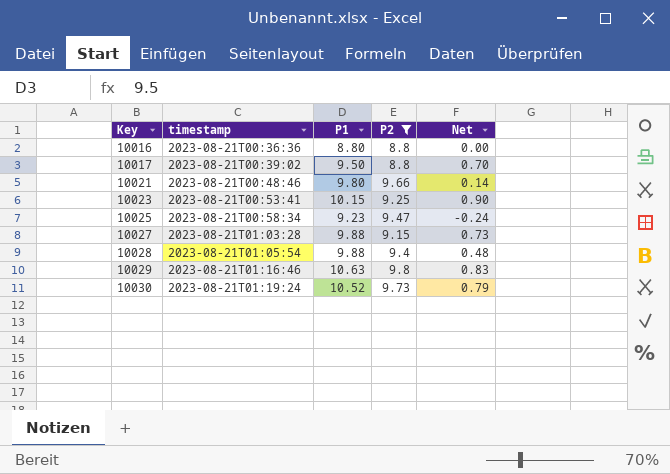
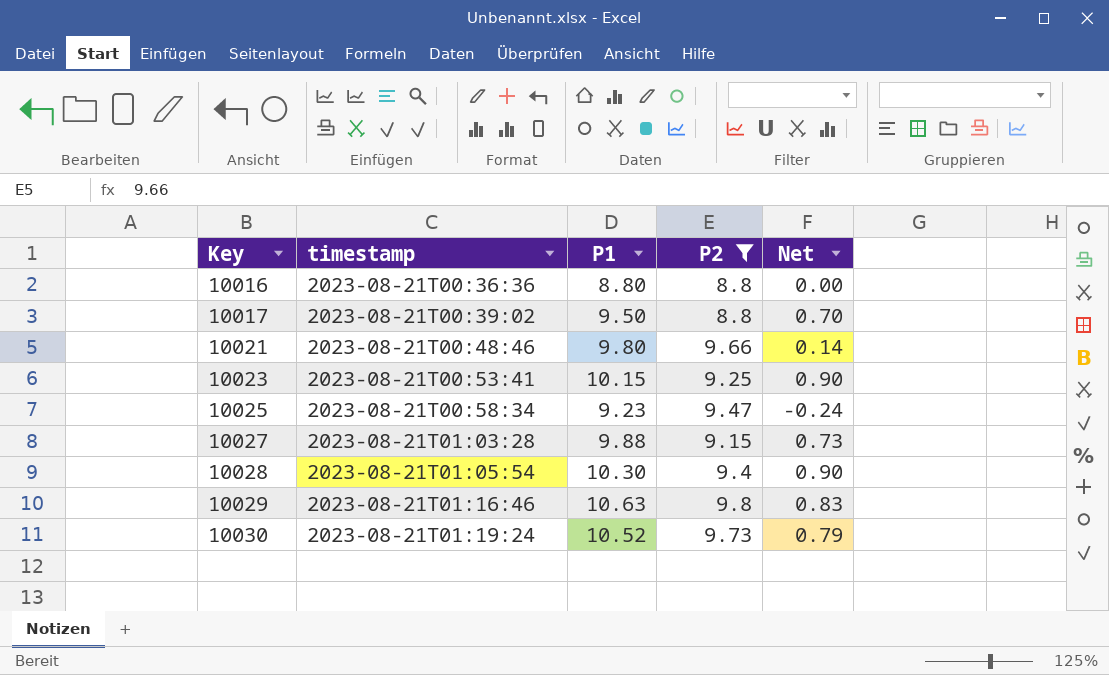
10028 | P1: 9.88 -> 10.30
10028 | Net: 0.48 -> 0.90

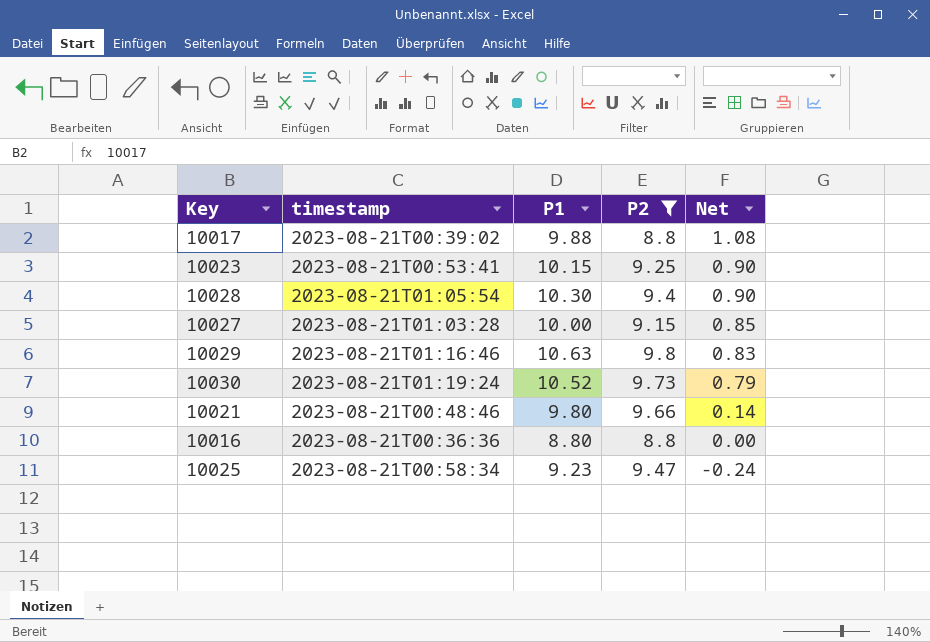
row order: Key ascending -> Net descending
10017 | P1: 9.50 -> 9.88
10017 | Net: 0.70 -> 1.08
10027 | P1: 9.88 -> 10.00
10027 | Net: 0.73 -> 0.85

